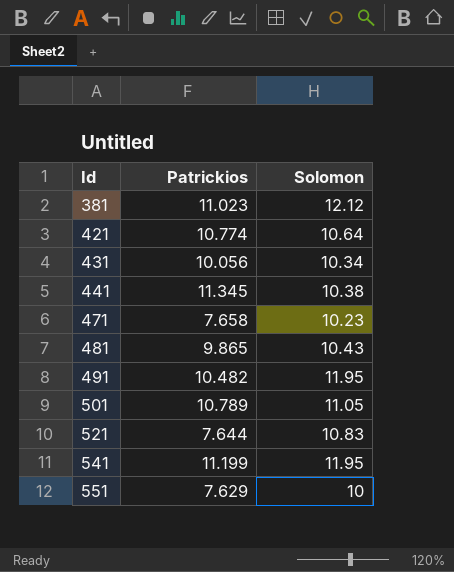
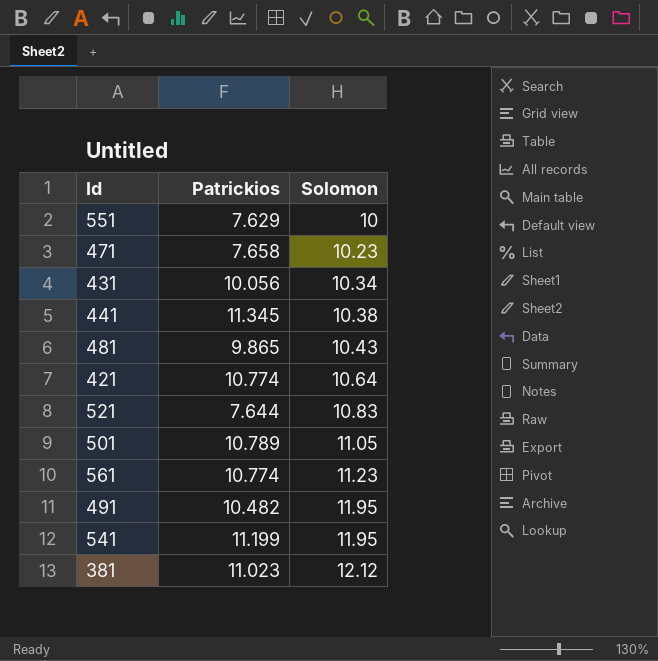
row order: Id ascending -> Solomon ascending
row 561: none -> 10.774 | 11.23

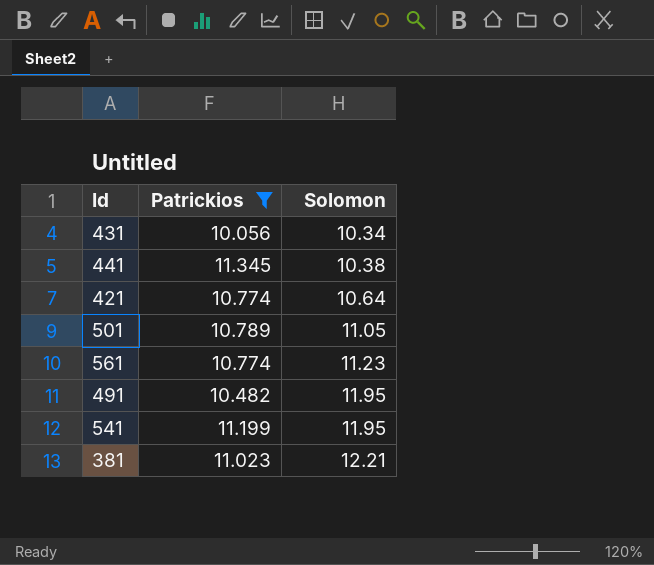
filter: none -> Patrickios >= 10.056
381 | Solomon: 12.12 -> 12.21

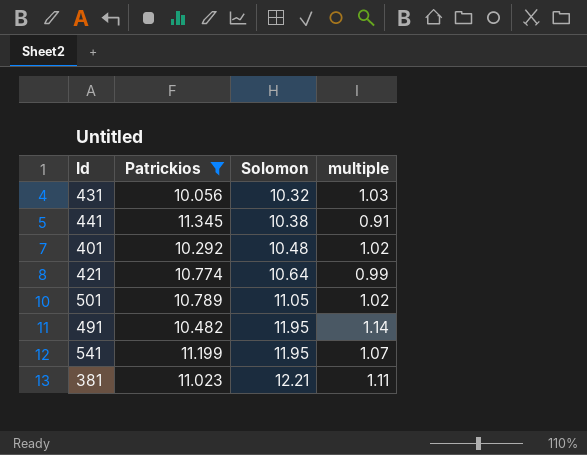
column multiple | formula: none -> [Solomon] / [Patrickios]
row 561: 10.774 | 11.23 -> none
431 | Solomon: 10.34 -> 10.32
row 401: none -> 10.292 | 10.48 | 1.02

